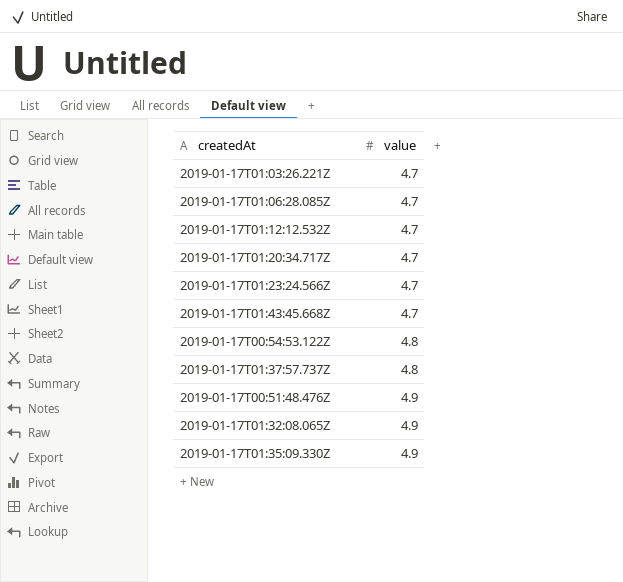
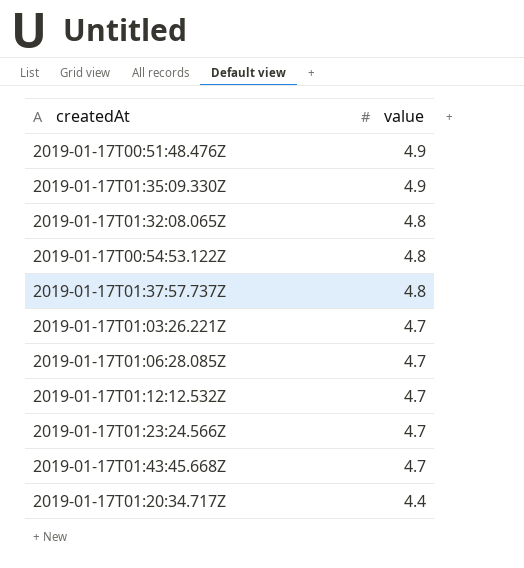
row order: value ascending -> value descending
2019-01-17T01:32:08.065Z | value: 4.9 -> 4.8
2019-01-17T01:20:34.717Z | value: 4.7 -> 4.4

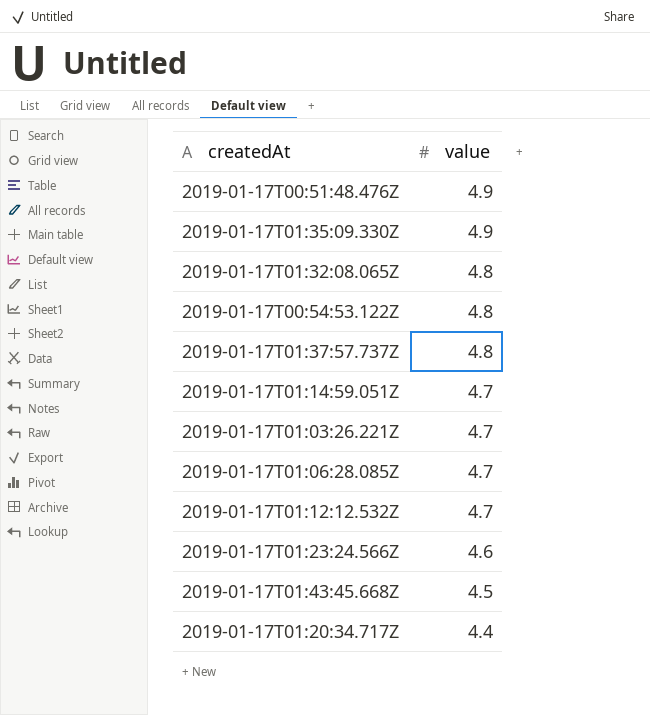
row 2019-01-17T01:14:59.051Z: none -> 4.7
2019-01-17T01:23:24.566Z | value: 4.7 -> 4.6
2019-01-17T01:43:45.668Z | value: 4.7 -> 4.5

